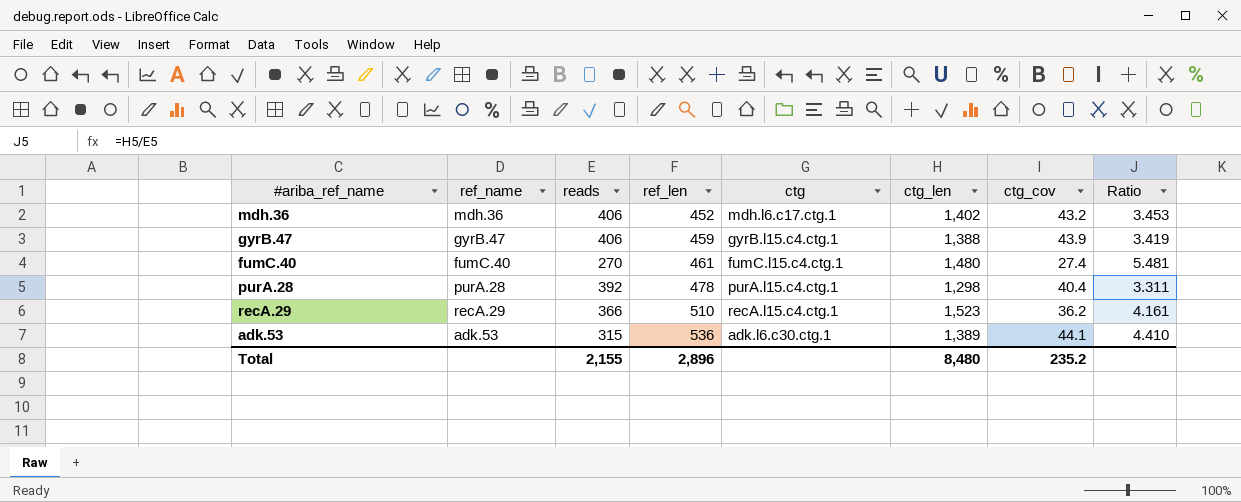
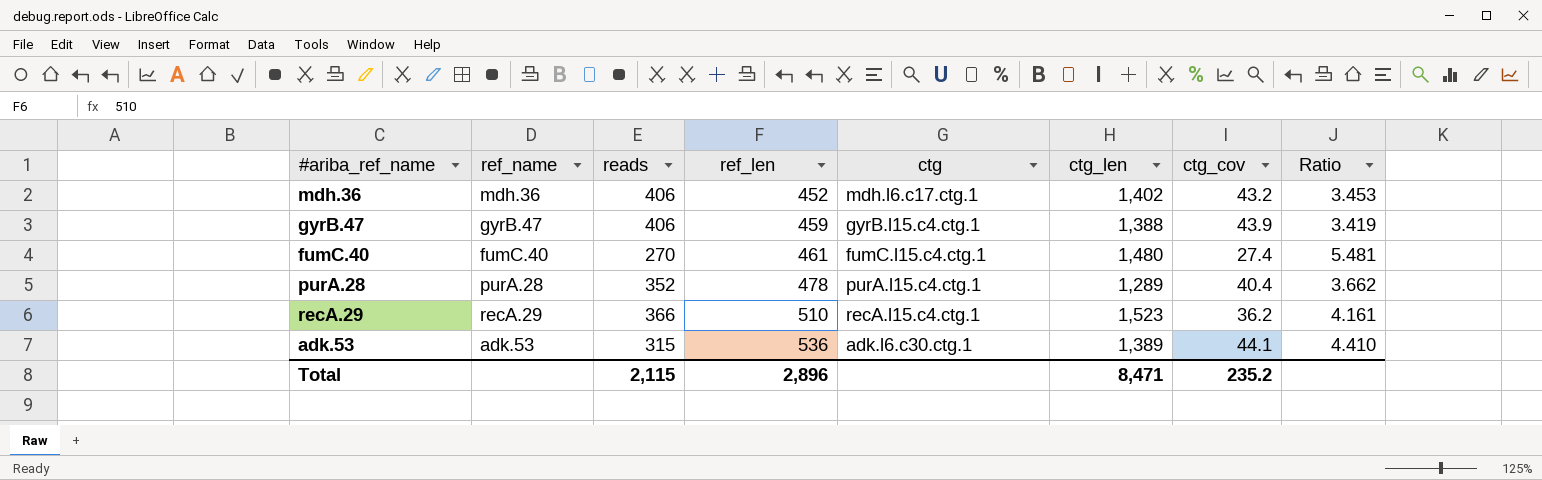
purA.28 | reads: 392 -> 352
purA.28 | ctg_len: 1,298 -> 1,289
purA.28 | Ratio: 3.311 -> 3.662
Total | reads: 2,155 -> 2,115
Total | ctg_len: 8,480 -> 8,471

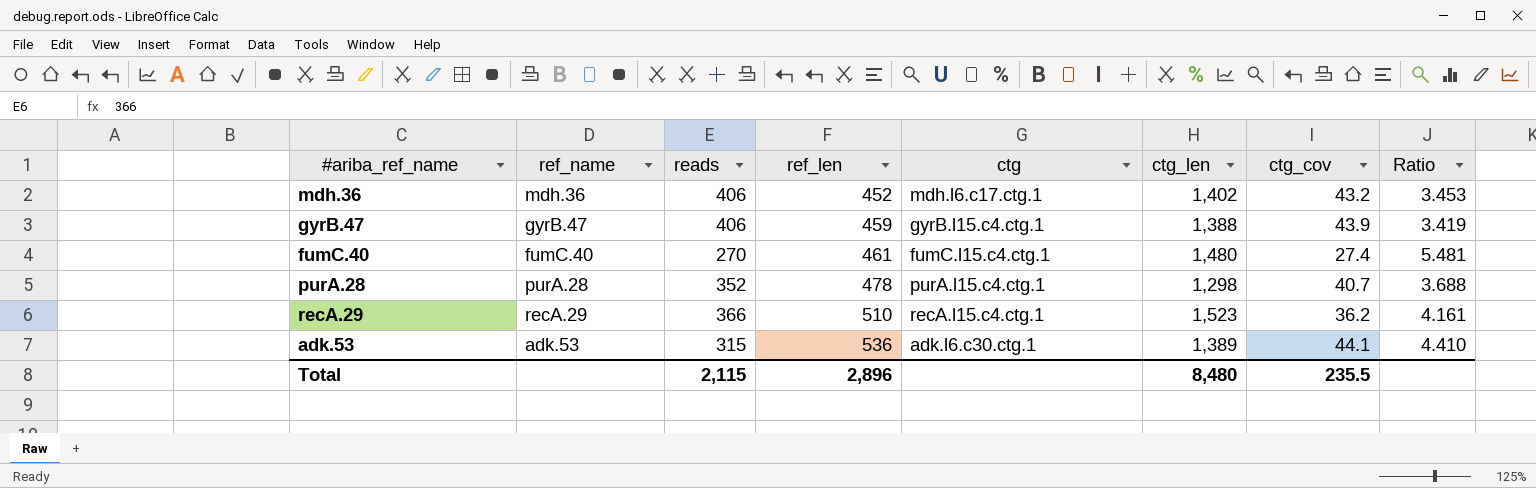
purA.28 | ctg_len: 1,289 -> 1,298
purA.28 | ctg_cov: 40.4 -> 40.7
purA.28 | Ratio: 3.662 -> 3.688
Total | ctg_len: 8,471 -> 8,480
Total | ctg_cov: 235.2 -> 235.5

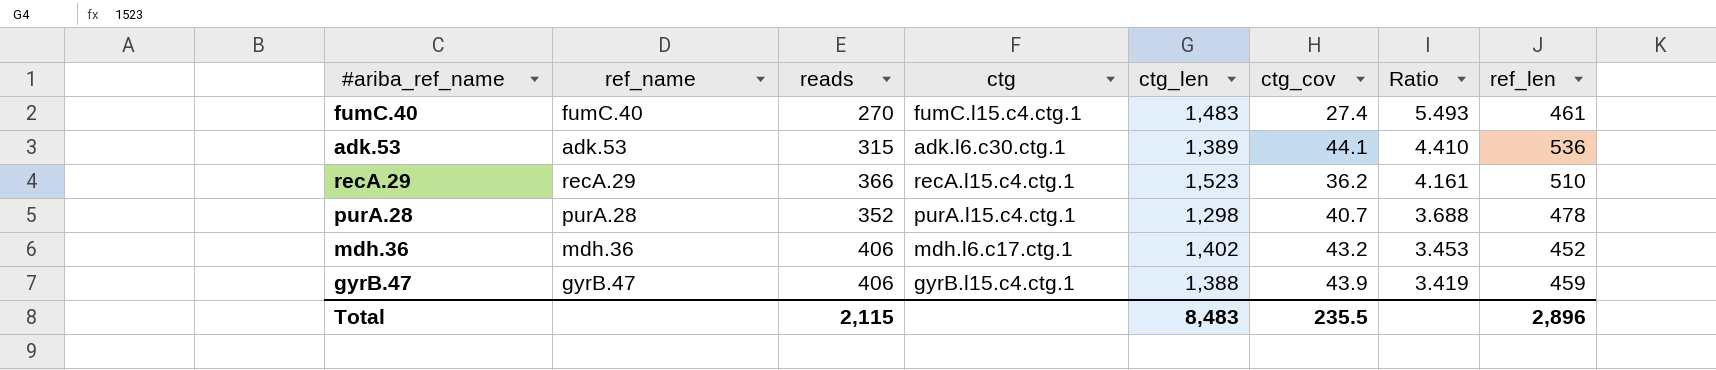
row order: ref_len ascending -> Ratio descending
column ref_len | position: 4 -> 8
fumC.40 | ctg_len: 1,480 -> 1,483
fumC.40 | Ratio: 5.481 -> 5.493
Total | ctg_len: 8,480 -> 8,483

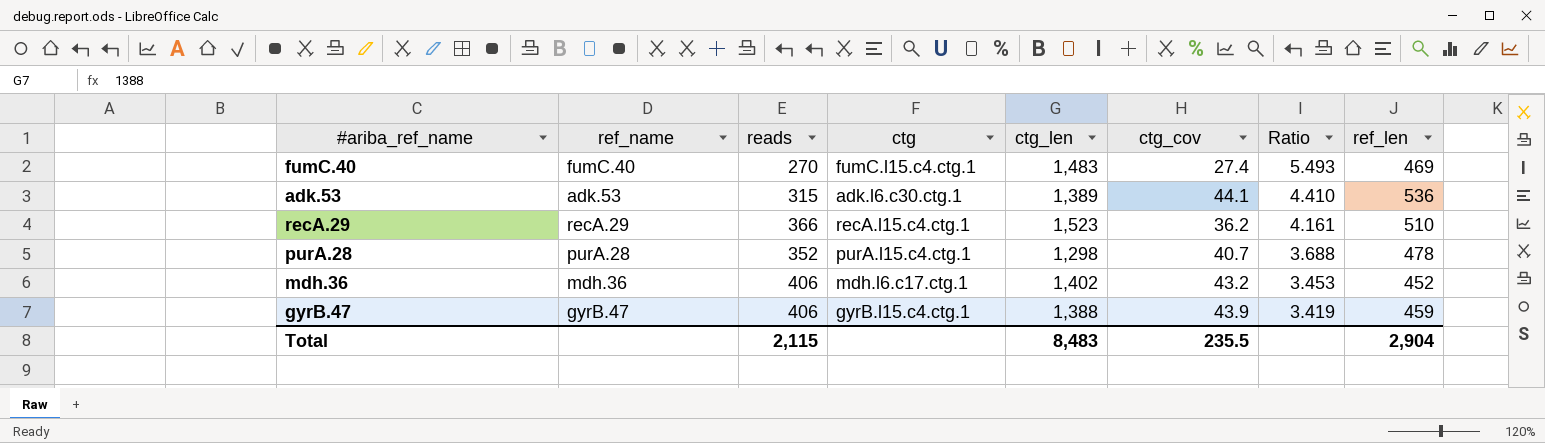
fumC.40 | ref_len: 461 -> 469
Total | ref_len: 2,896 -> 2,904

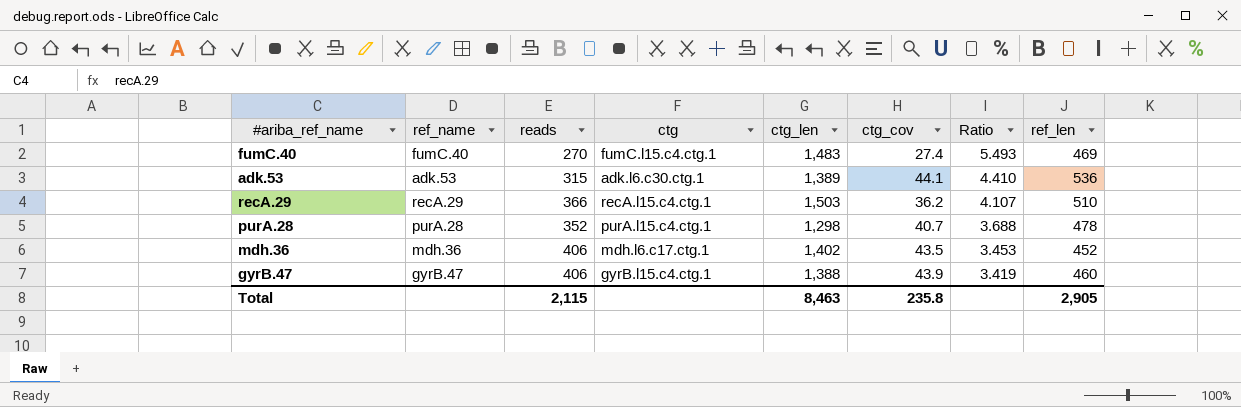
recA.29 | ctg_len: 1,523 -> 1,503
recA.29 | Ratio: 4.161 -> 4.107
mdh.36 | ctg_cov: 43.2 -> 43.5
gyrB.47 | ref_len: 459 -> 460
Total | ctg_len: 8,483 -> 8,463
Total | ctg_cov: 235.5 -> 235.8
Total | ref_len: 2,904 -> 2,905

